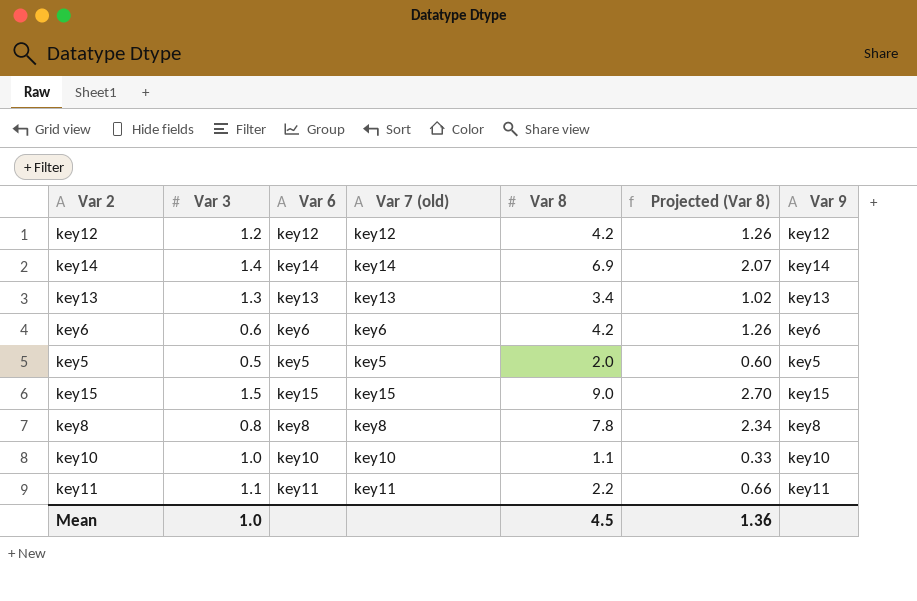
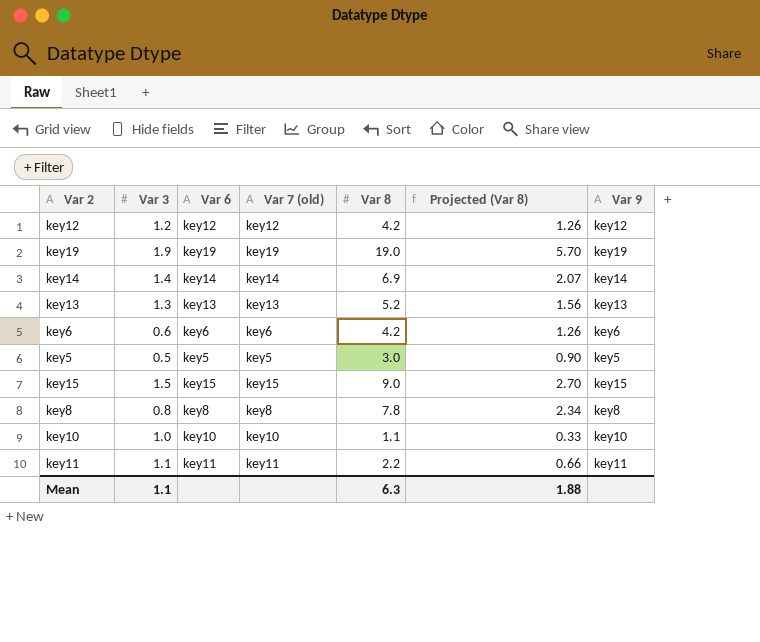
row key19: none -> 1.9 | key19 | key19 | 19.0 | 5.70 | key19
key13 | Var 8: 3.4 -> 5.2
key13 | Projected (Var 8): 1.02 -> 1.56
key5 | Var 8: 2.0 -> 3.0
key5 | Projected (Var 8): 0.60 -> 0.90
Mean | Var 3: 1.0 -> 1.1
Mean | Var 8: 4.5 -> 6.3
Mean | Projected (Var 8): 1.36 -> 1.88

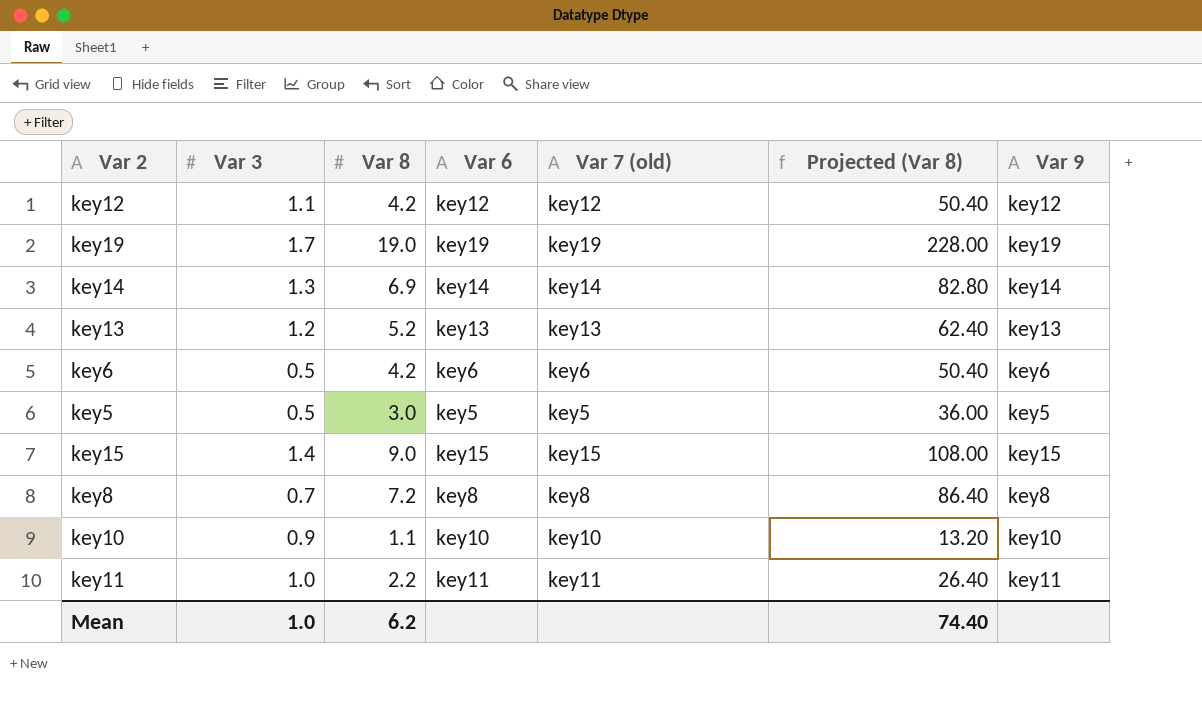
column Var 8 | position: 5 -> 3
column Projected (Var 8) | formula: [Var 8] * 0.3 -> [Var 8] * 12
key12 | Var 3: 1.2 -> 1.1
key19 | Var 3: 1.9 -> 1.7
key14 | Var 3: 1.4 -> 1.3
key13 | Var 3: 1.3 -> 1.2
key6 | Var 3: 0.6 -> 0.5
key15 | Var 3: 1.5 -> 1.4
key8 | Var 3: 0.8 -> 0.7
key8 | Var 8: 7.8 -> 7.2
key10 | Var 3: 1.0 -> 0.9
key11 | Var 3: 1.1 -> 1.0
Mean | Var 3: 1.1 -> 1.0
Mean | Var 8: 6.3 -> 6.2
Mean | Projected (Var 8): 1.88 -> 74.40

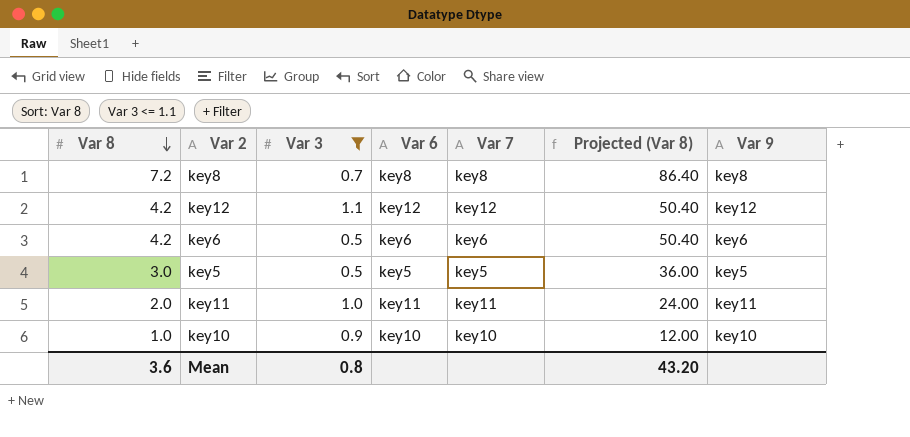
filter: none -> Var 3 <= 1.1
row order: none -> Var 8 descending
column Var 8 | position: 3 -> 1
column name: Var 7 (old) -> Var 7
key11 | Var 8: 2.2 -> 2.0
key11 | Projected (Var 8): 26.40 -> 24.00
key10 | Var 8: 1.1 -> 1.0
key10 | Projected (Var 8): 13.20 -> 12.00
Mean | Var 8: 6.2 -> 3.6
Mean | Var 3: 1.0 -> 0.8
Mean | Projected (Var 8): 74.40 -> 43.20

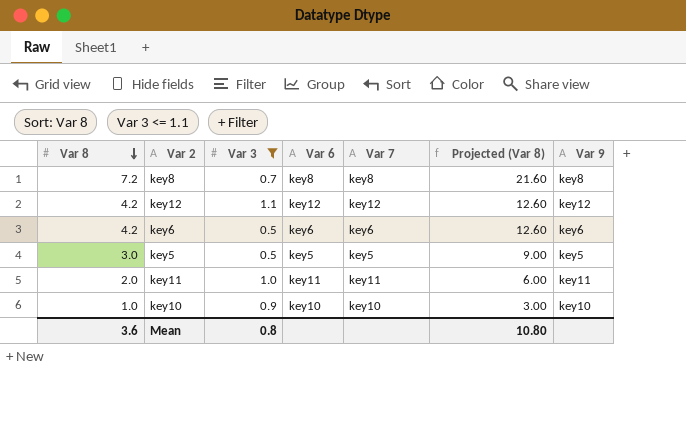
column Projected (Var 8) | formula: [Var 8] * 12 -> [Var 8] * 3
Mean | Projected (Var 8): 43.20 -> 10.80

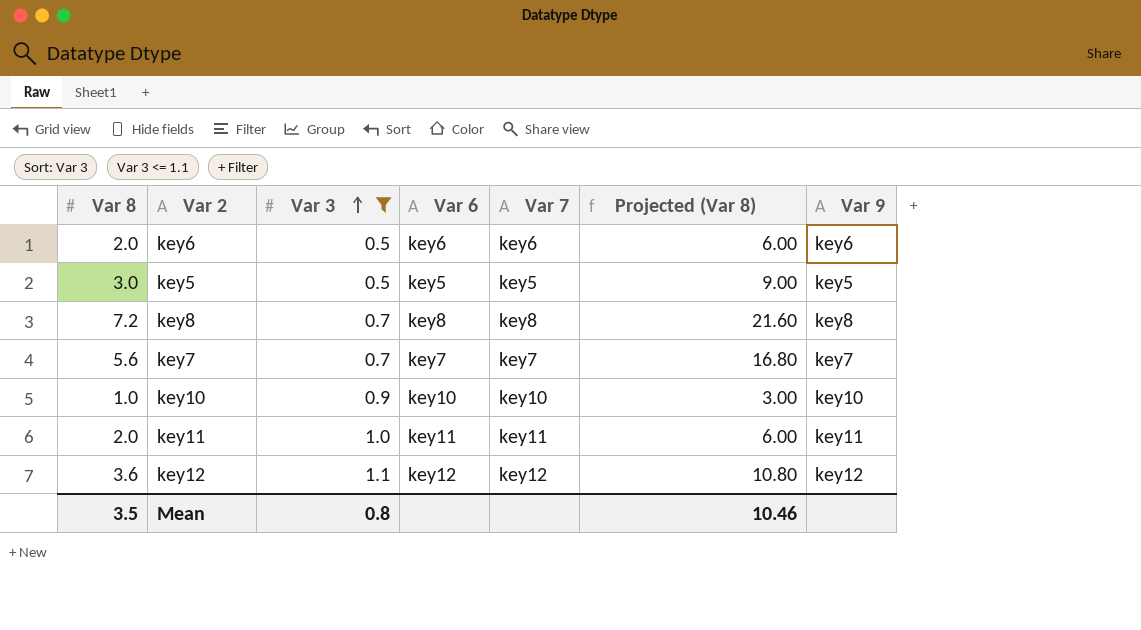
row order: Var 8 descending -> Var 3 ascending
key6 | Var 8: 4.2 -> 2.0
key6 | Projected (Var 8): 12.60 -> 6.00
row key7: none -> 5.6 | 0.7 | key7 | key7 | 16.80 | key7
key12 | Var 8: 4.2 -> 3.6
key12 | Projected (Var 8): 12.60 -> 10.80
Mean | Var 8: 3.6 -> 3.5
Mean | Projected (Var 8): 10.80 -> 10.46

